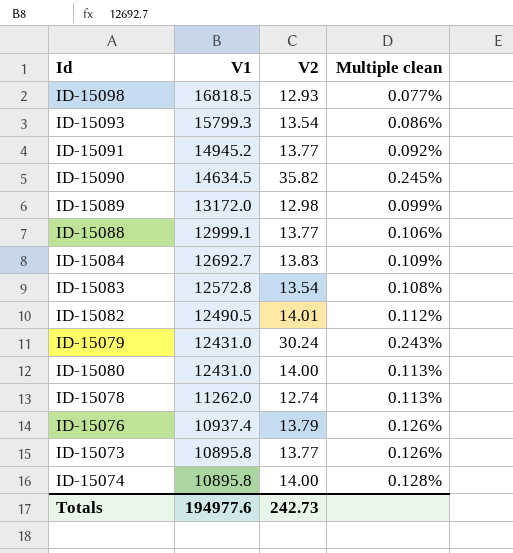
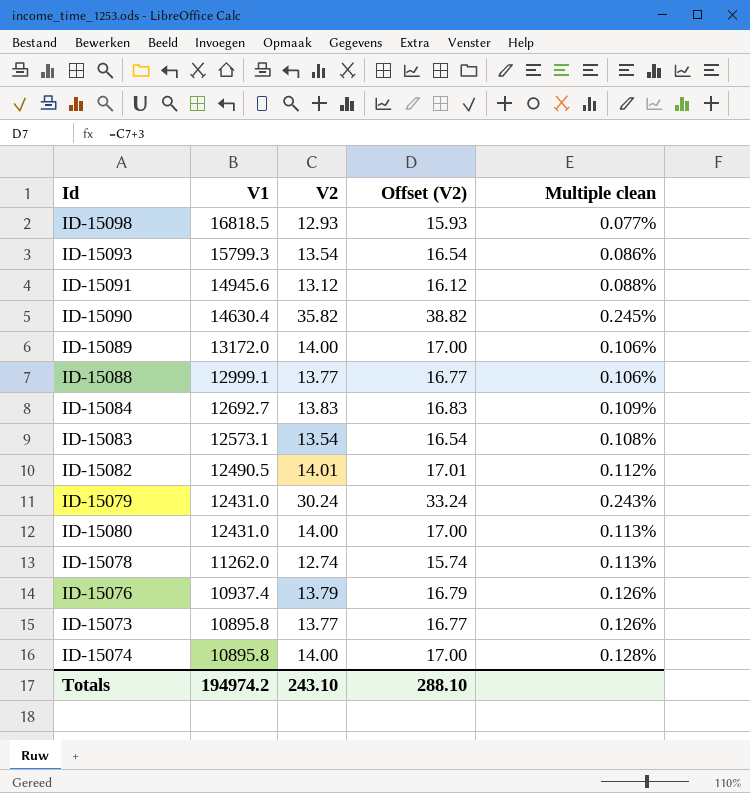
column Offset (V2) | formula: none -> [V2] + 3
ID-15091 | V1: 14945.2 -> 14945.6
ID-15091 | V2: 13.77 -> 13.12
ID-15091 | Multiple clean: 0.092% -> 0.088%
ID-15090 | V1: 14634.5 -> 14630.4
ID-15089 | V2: 12.98 -> 14.00
ID-15089 | Multiple clean: 0.099% -> 0.106%
ID-15083 | V1: 12572.8 -> 12573.1
Totals | V1: 194977.6 -> 194974.2
Totals | V2: 242.73 -> 243.10

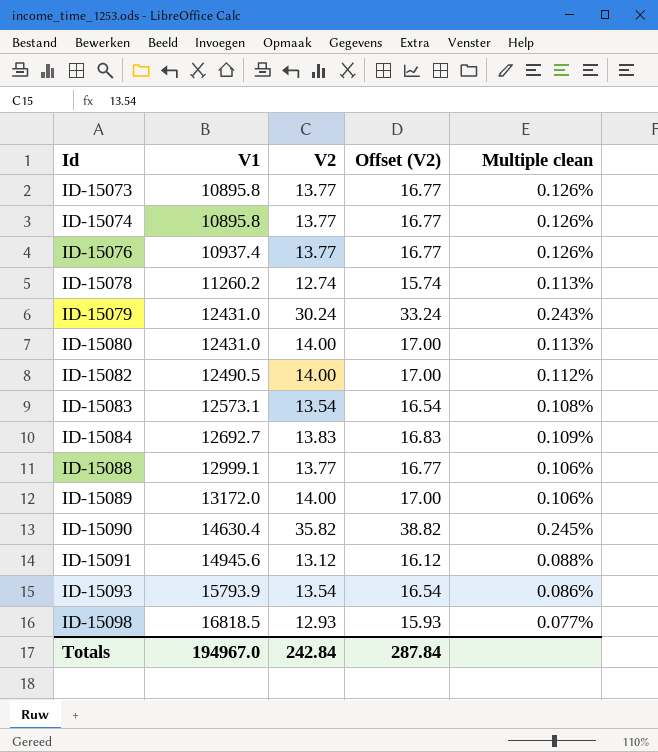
row order: V1 descending -> Id ascending
ID-15074 | V2: 14.00 -> 13.77
ID-15074 | Offset (V2): 17.00 -> 16.77
ID-15074 | Multiple clean: 0.128% -> 0.126%
ID-15076 | V2: 13.79 -> 13.77
ID-15076 | Offset (V2): 16.79 -> 16.77
ID-15078 | V1: 11262.0 -> 11260.2
ID-15082 | V2: 14.01 -> 14.00
ID-15082 | Offset (V2): 17.01 -> 17.00
ID-15093 | V1: 15799.3 -> 15793.9
Totals | V1: 194974.2 -> 194967.0
Totals | V2: 243.10 -> 242.84
Totals | Offset (V2): 288.10 -> 287.84

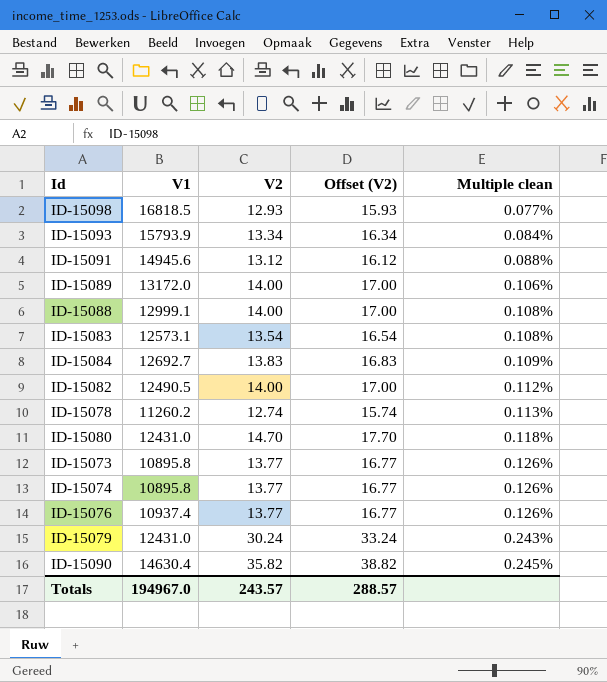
row order: Id ascending -> Multiple clean ascending
ID-15093 | V2: 13.54 -> 13.34
ID-15093 | Offset (V2): 16.54 -> 16.34
ID-15093 | Multiple clean: 0.086% -> 0.084%
ID-15088 | V2: 13.77 -> 14.00
ID-15088 | Offset (V2): 16.77 -> 17.00
ID-15088 | Multiple clean: 0.106% -> 0.108%
ID-15080 | V2: 14.00 -> 14.70
ID-15080 | Offset (V2): 17.00 -> 17.70
ID-15080 | Multiple clean: 0.113% -> 0.118%
Totals | V2: 242.84 -> 243.57
Totals | Offset (V2): 287.84 -> 288.57

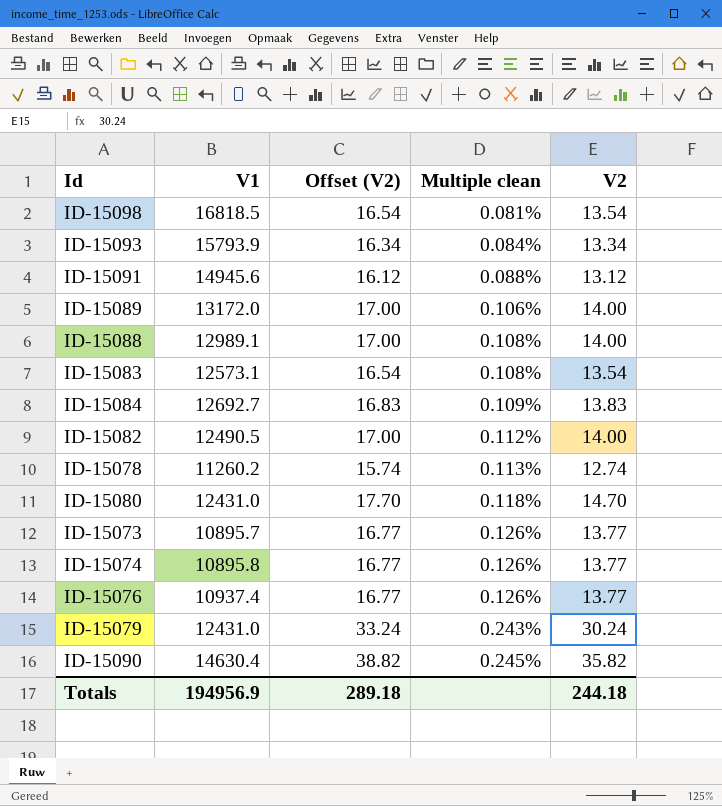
column V2 | position: 3 -> 5
ID-15098 | Offset (V2): 15.93 -> 16.54
ID-15098 | Multiple clean: 0.077% -> 0.081%
ID-15098 | V2: 12.93 -> 13.54
ID-15088 | V1: 12999.1 -> 12989.1
ID-15073 | V1: 10895.8 -> 10895.7
Totals | V1: 194967.0 -> 194956.9
Totals | Offset (V2): 288.57 -> 289.18
Totals | V2: 243.57 -> 244.18

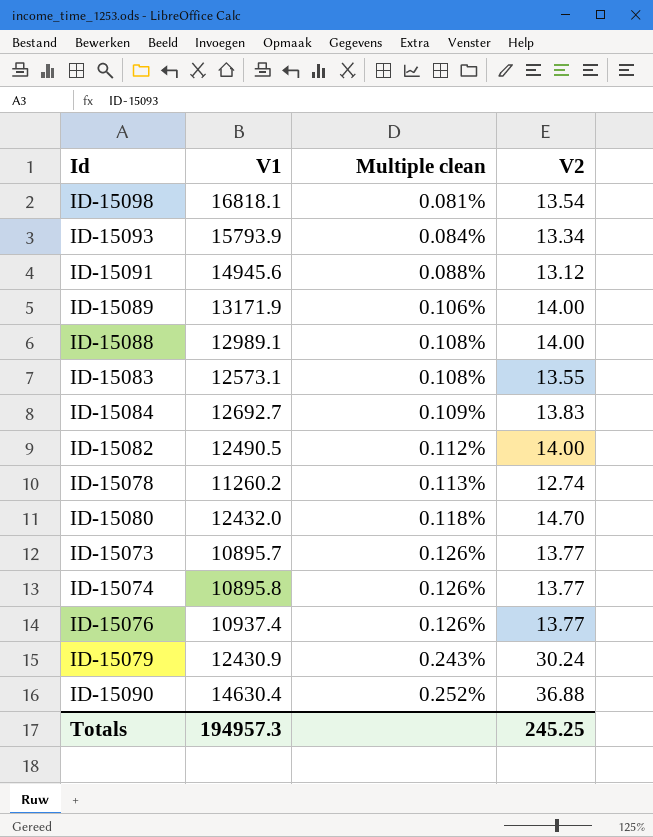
column Offset (V2) | formula: [V2] + 3 -> none
ID-15098 | V1: 16818.5 -> 16818.1
ID-15089 | V1: 13172.0 -> 13171.9
ID-15083 | V2: 13.54 -> 13.55
ID-15080 | V1: 12431.0 -> 12432.0
ID-15079 | V1: 12431.0 -> 12430.9
ID-15090 | Multiple clean: 0.245% -> 0.252%
ID-15090 | V2: 35.82 -> 36.88
Totals | V1: 194956.9 -> 194957.3
Totals | V2: 244.18 -> 245.25

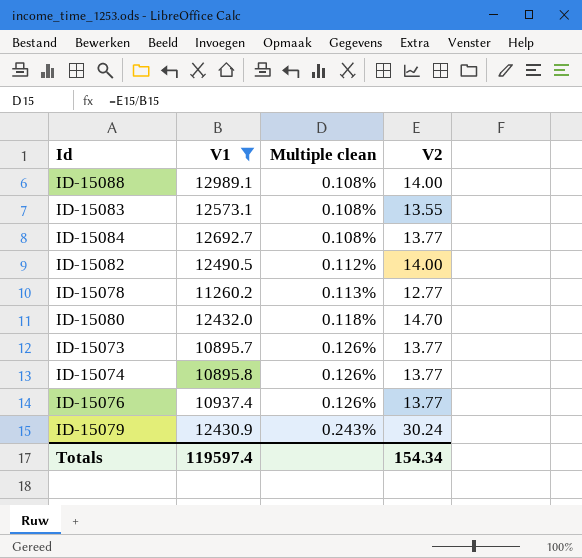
filter: none -> V1 <= 12989.1
ID-15084 | Multiple clean: 0.109% -> 0.108%
ID-15084 | V2: 13.83 -> 13.77
ID-15078 | V2: 12.74 -> 12.77
Totals | V1: 194957.3 -> 119597.4
Totals | V2: 245.25 -> 154.34

